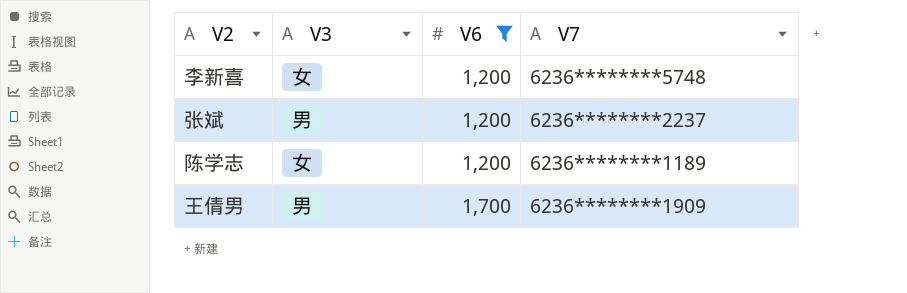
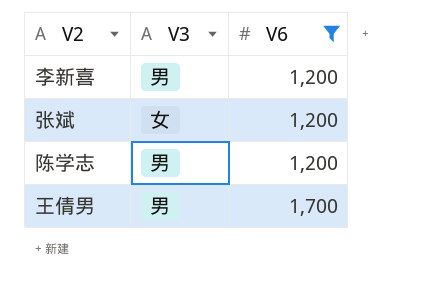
column V7 | position: 4 -> none
李新喜 | V3: 女 -> 男
张斌 | V3: 男 -> 女
陈学志 | V3: 女 -> 男

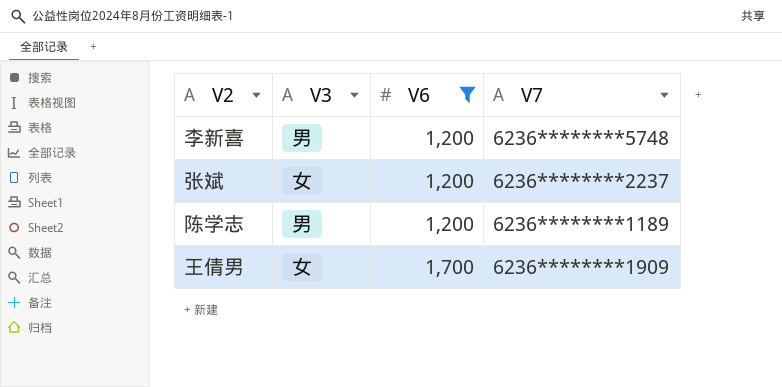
column V7 | position: none -> 4
王倩男 | V3: 男 -> 女

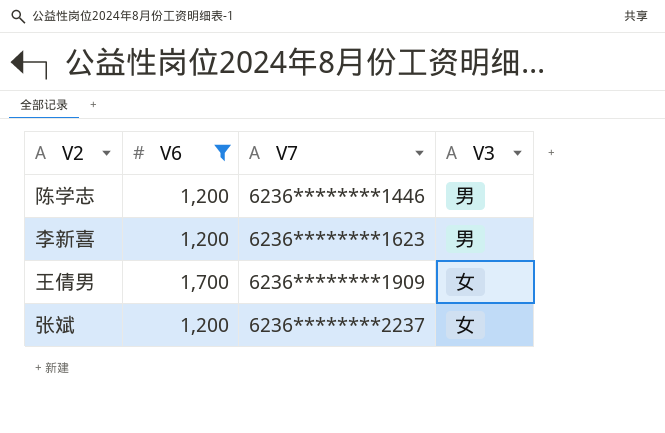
row order: V6 ascending -> V7 ascending
column V3 | position: 2 -> 4
陈学志 | V7: 6236********1189 -> 6236********1446
李新喜 | V7: 6236********5748 -> 6236********1623

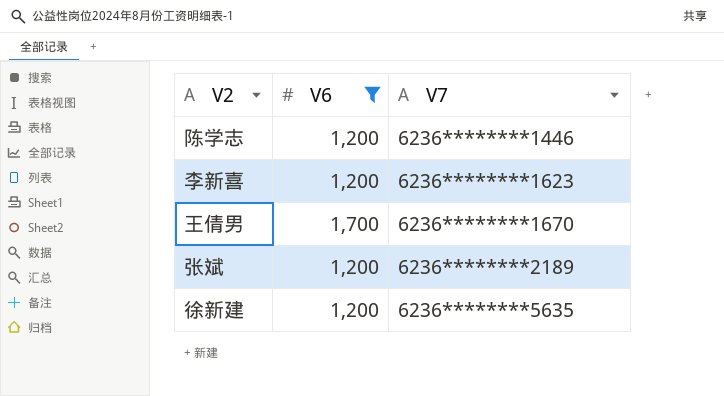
column V3 | position: 4 -> none
王倩男 | V7: 6236********1909 -> 6236********1670
张斌 | V7: 6236********2237 -> 6236********2189
row 徐新建: none -> 1,200 | 6236********5635

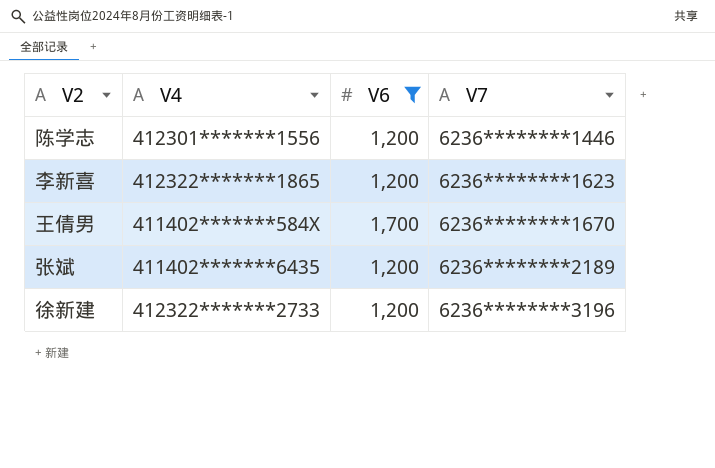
column V4 | position: none -> 2
徐新建 | V7: 6236********5635 -> 6236********3196

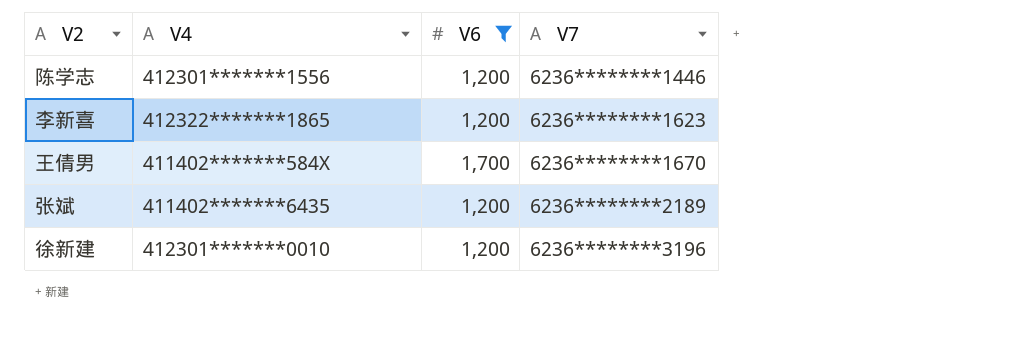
徐新建 | V4: 412322*******2733 -> 412301*******0010

